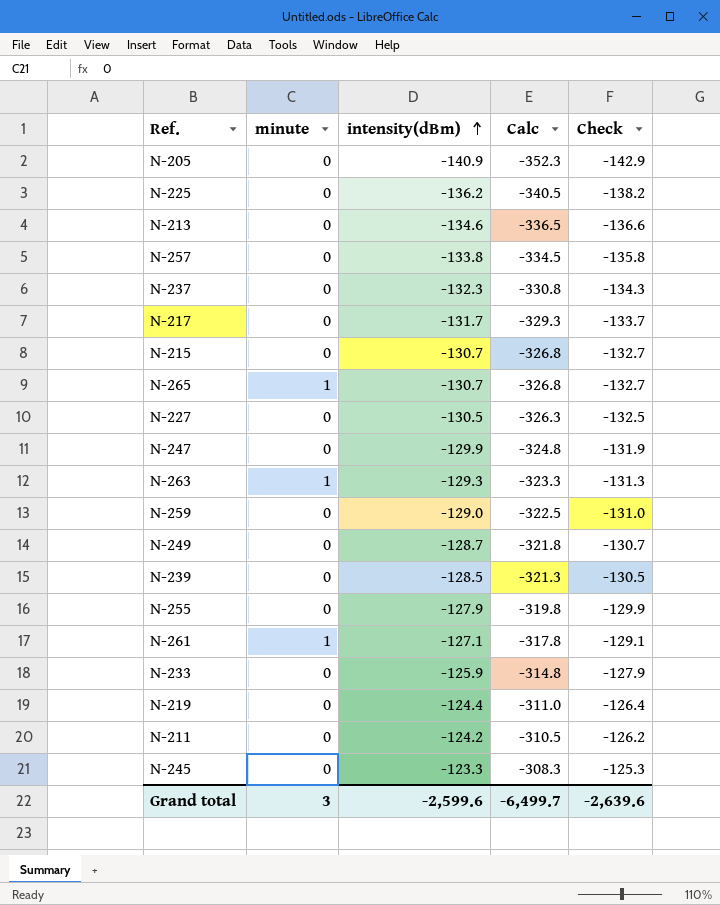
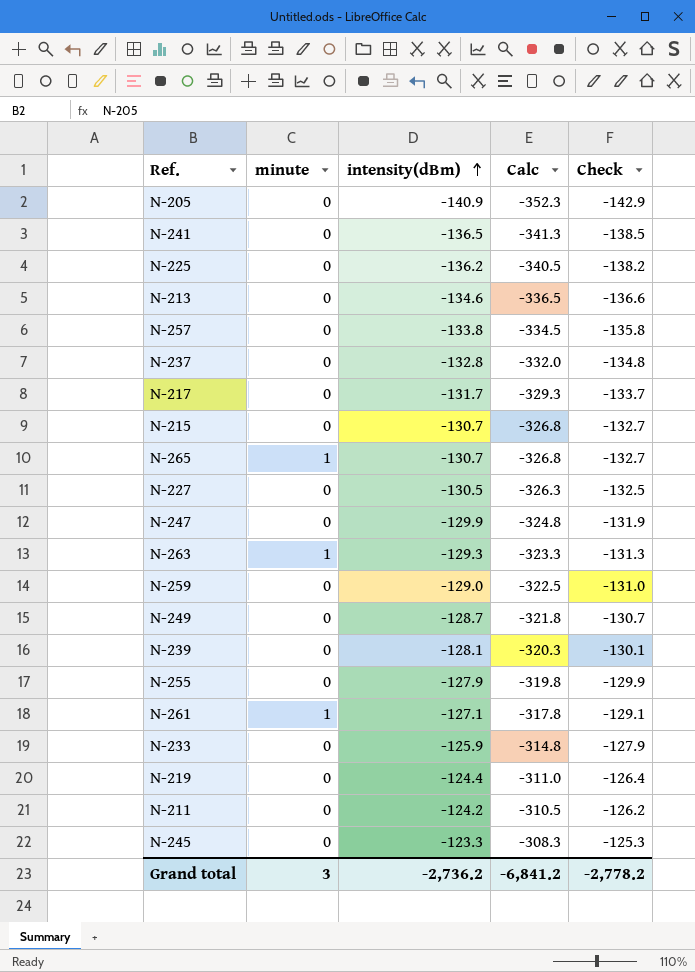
row N-241: none -> 0 | -136.5 | -341.3 | -138.5
N-237 | intensity(dBm): -132.3 -> -132.8
N-237 | Calc: -330.8 -> -332.0
N-237 | Check: -134.3 -> -134.8
N-239 | intensity(dBm): -128.5 -> -128.1
N-239 | Calc: -321.3 -> -320.3
N-239 | Check: -130.5 -> -130.1
Grand total | intensity(dBm): -2,599.6 -> -2,736.2
Grand total | Calc: -6,499.7 -> -6,841.2
Grand total | Check: -2,639.6 -> -2,778.2

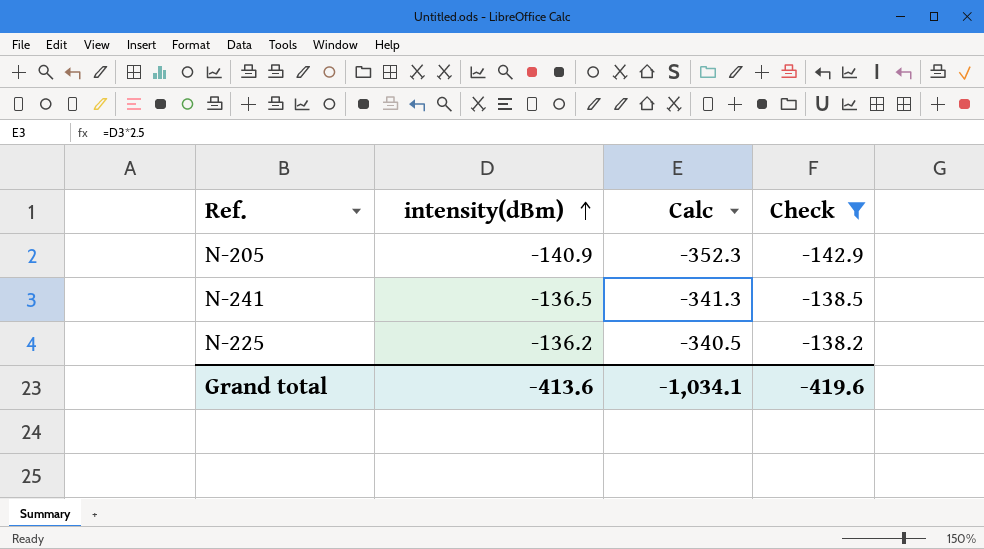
filter: none -> Check <= -138.2
column minute | position: 2 -> none
Grand total | intensity(dBm): -2,736.2 -> -413.6
Grand total | Calc: -6,841.2 -> -1,034.1
Grand total | Check: -2,778.2 -> -419.6

